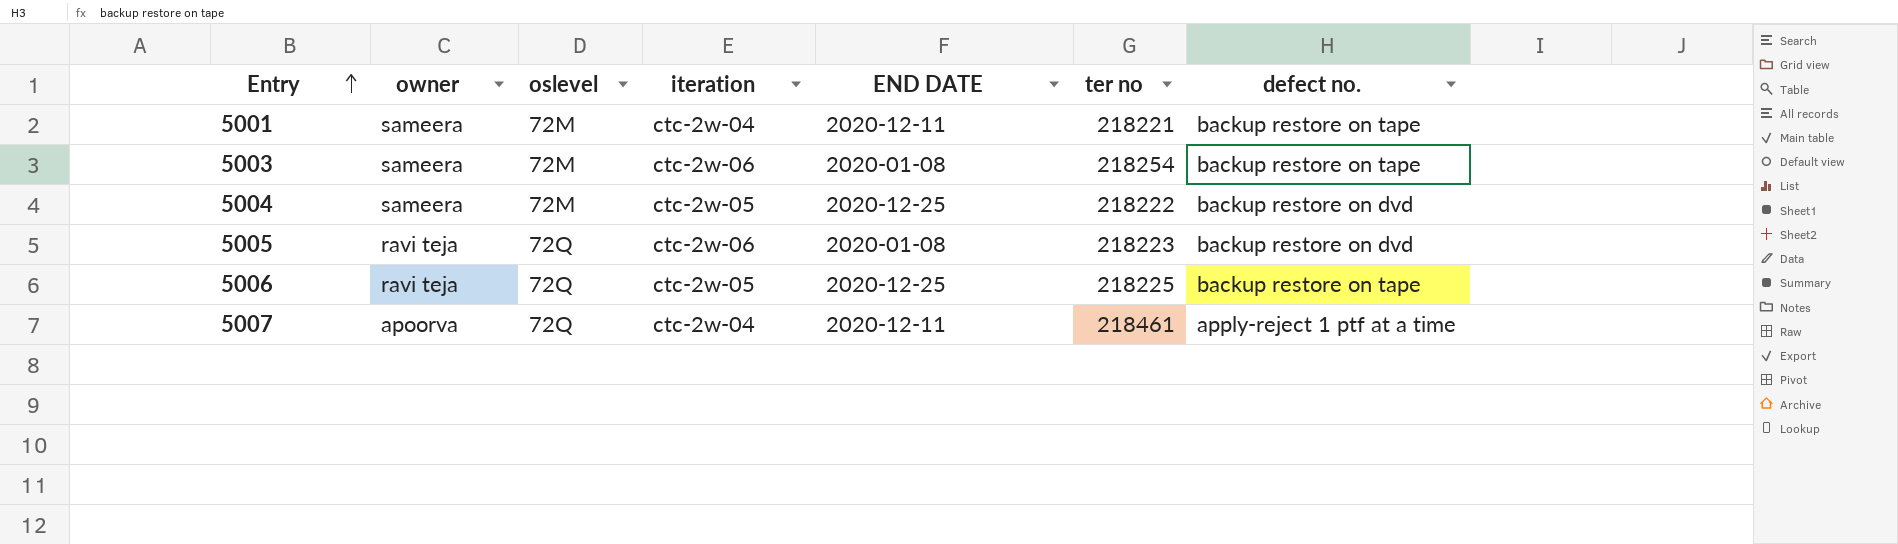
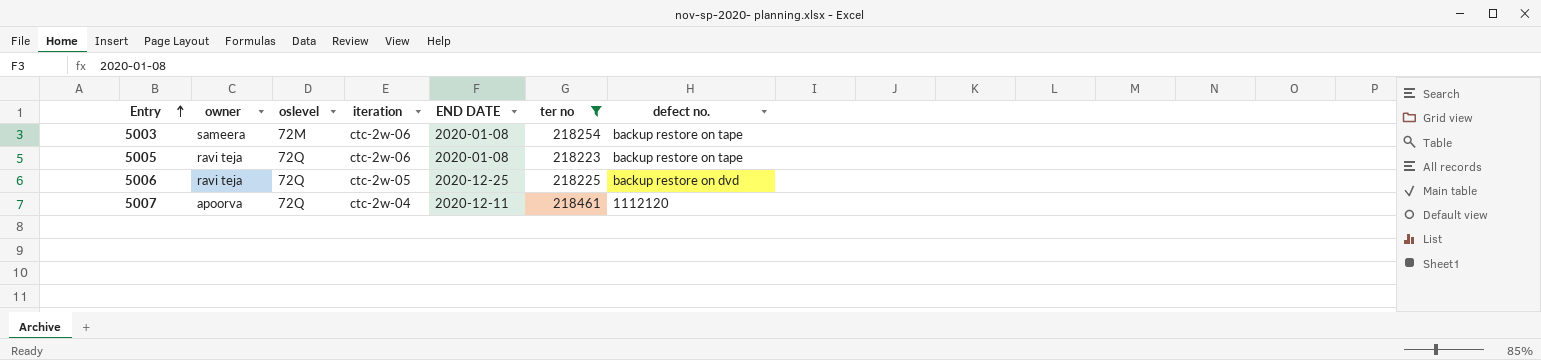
filter: none -> ter no >= 218223
5005 | defect no.: backup restore on dvd -> backup restore on tape
5006 | defect no.: backup restore on tape -> backup restore on dvd
5007 | defect no.: apply-reject 1 ptf at a time -> 1112120

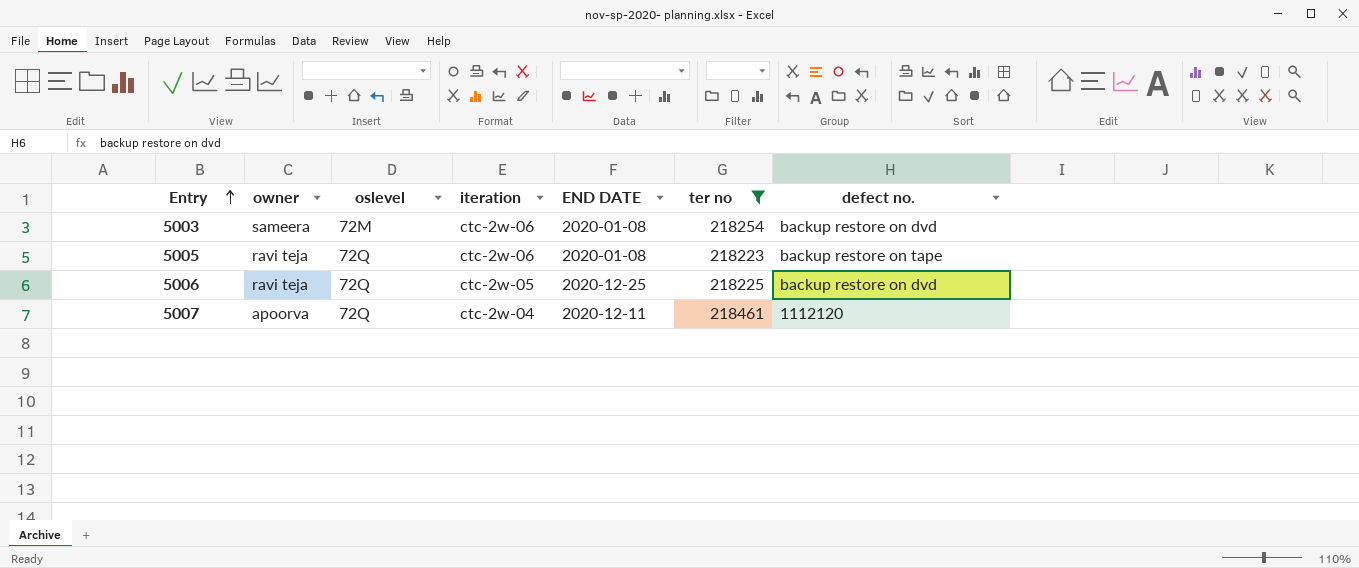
5003 | defect no.: backup restore on tape -> backup restore on dvd

